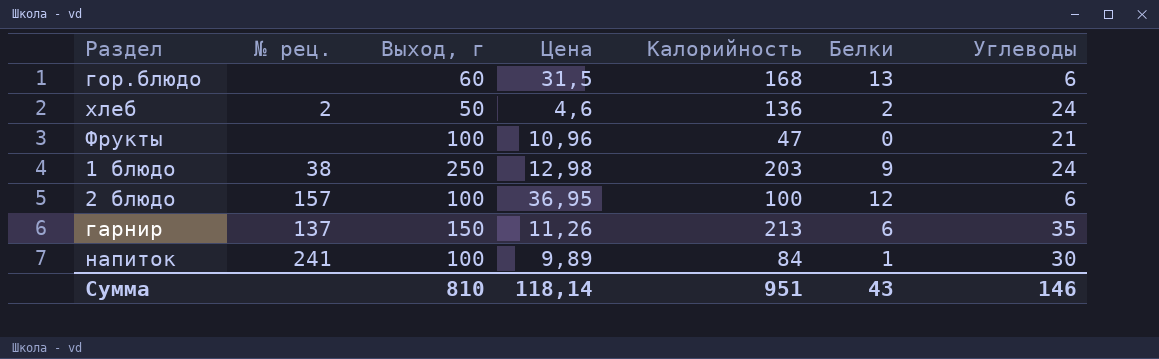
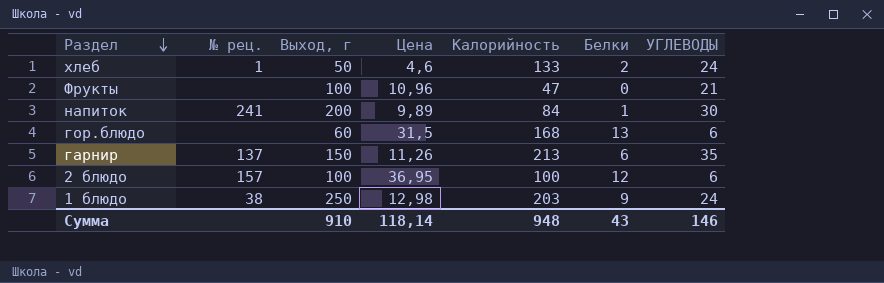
row order: none -> Раздел descending
column name: Углеводы -> УГЛЕВОДЫ
хлеб | № рец.: 2 -> 1
хлеб | Калорийность: 136 -> 133
напиток | Выход, г: 100 -> 200
Сумма | Выход, г: 810 -> 910
Сумма | Калорийность: 951 -> 948

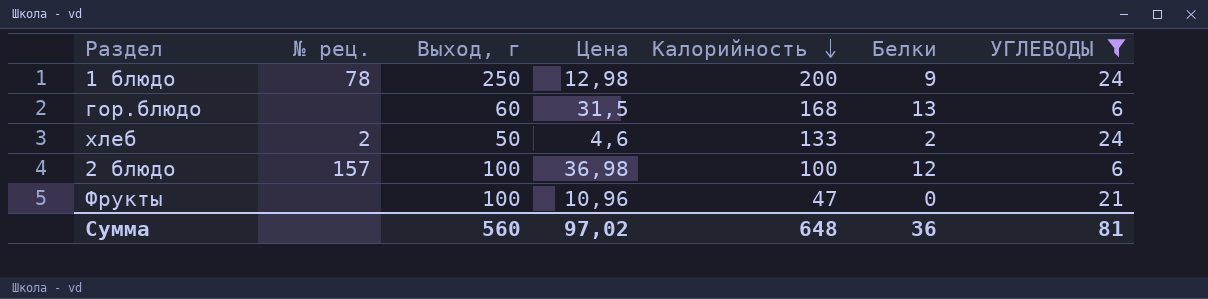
filter: none -> УГЛЕВОДЫ <= 24
row order: Раздел descending -> Калорийность descending
1 блюдо | № рец.: 38 -> 78
1 блюдо | Калорийность: 203 -> 200
хлеб | № рец.: 1 -> 2
2 блюдо | Цена: 36,95 -> 36,98
Сумма | Выход, г: 910 -> 560
Сумма | Цена: 118,14 -> 97,02
Сумма | Калорийность: 948 -> 648
Сумма | Белки: 43 -> 36
Сумма | УГЛЕВОДЫ: 146 -> 81

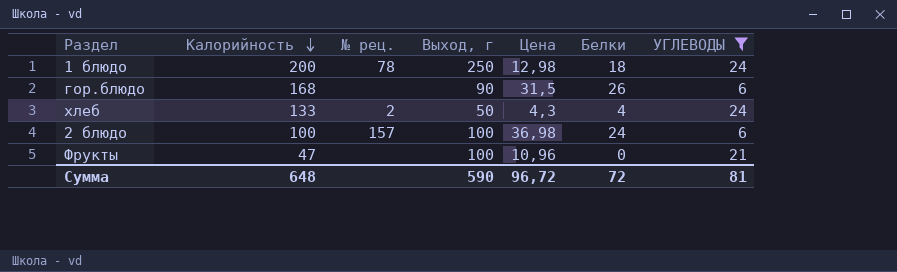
column Калорийность | position: 5 -> 2
1 блюдо | Белки: 9 -> 18
гор.блюдо | Выход, г: 60 -> 90
гор.блюдо | Белки: 13 -> 26
хлеб | Цена: 4,6 -> 4,3
хлеб | Белки: 2 -> 4
2 блюдо | Белки: 12 -> 24
Сумма | Выход, г: 560 -> 590
Сумма | Цена: 97,02 -> 96,72
Сумма | Белки: 36 -> 72

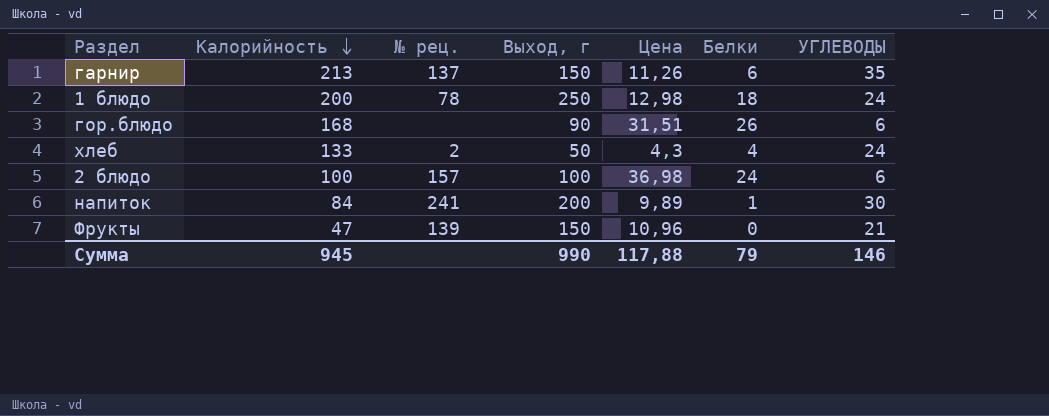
filter: УГЛЕВОДЫ <= 24 -> none
гор.блюдо | Цена: 31,5 -> 31,51
Фрукты | № рец.: none -> 139
Фрукты | Выход, г: 100 -> 150
Сумма | Калорийность: 648 -> 945
Сумма | Выход, г: 590 -> 990
Сумма | Цена: 96,72 -> 117,88
Сумма | Белки: 72 -> 79
Сумма | УГЛЕВОДЫ: 81 -> 146

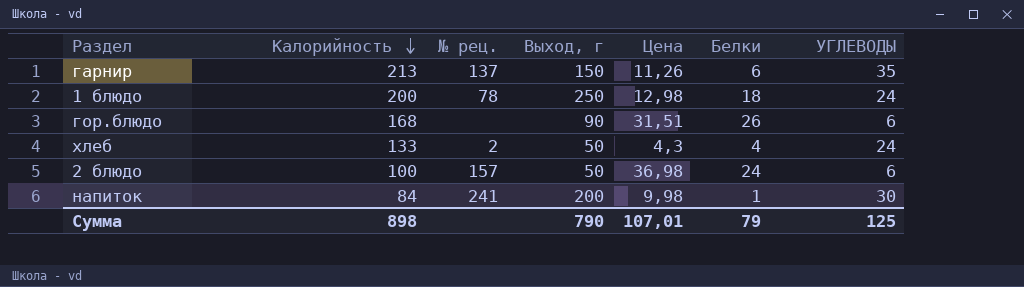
row Фрукты: 47 | 139 | 150 | 10,96 | 0 | 21 -> none
2 блюдо | Выход, г: 100 -> 50
напиток | Цена: 9,89 -> 9,98
Сумма | Калорийность: 945 -> 898
Сумма | Выход, г: 990 -> 790
Сумма | Цена: 117,88 -> 107,01
Сумма | УГЛЕВОДЫ: 146 -> 125

